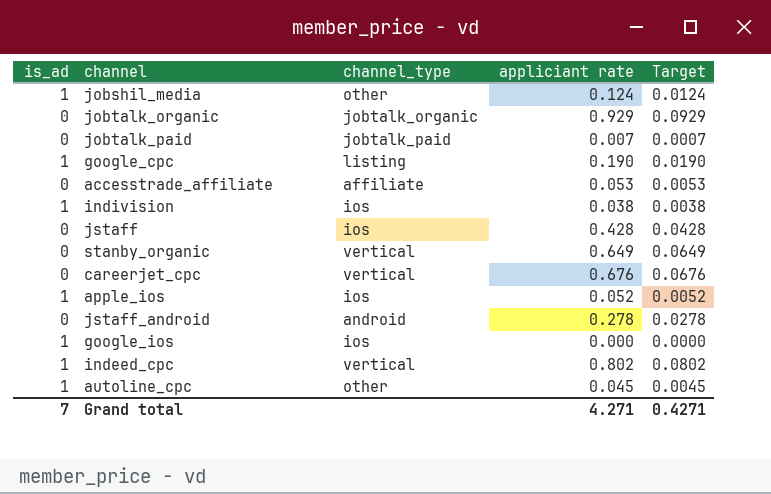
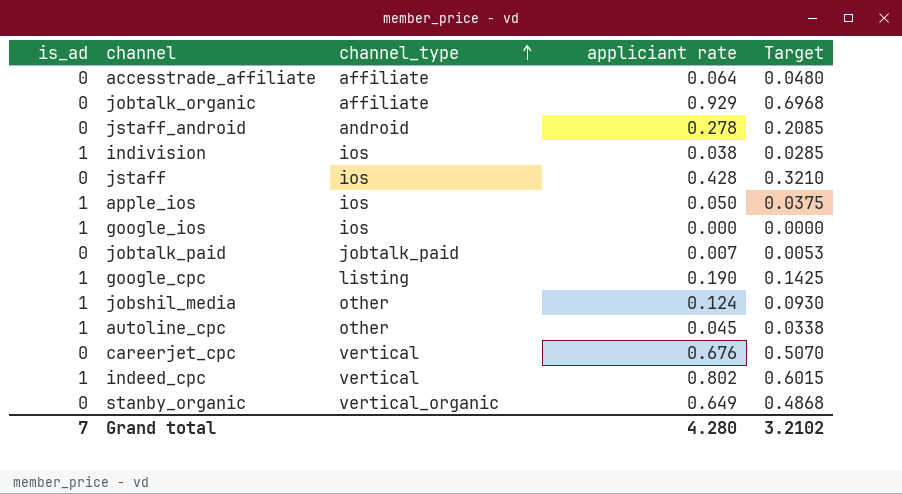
row order: none -> channel_type ascending
column Target | formula: [appliciant rate] * 0.1 -> [appliciant rate] * 0.75
accesstrade_affiliate | appliciant rate: 0.053 -> 0.064
jobtalk_organic | channel_type: jobtalk_organic -> affiliate
apple_ios | appliciant rate: 0.052 -> 0.050
stanby_organic | channel_type: vertical -> vertical_organic
Grand total | appliciant rate: 4.271 -> 4.280
Grand total | Target: 0.4271 -> 3.2102

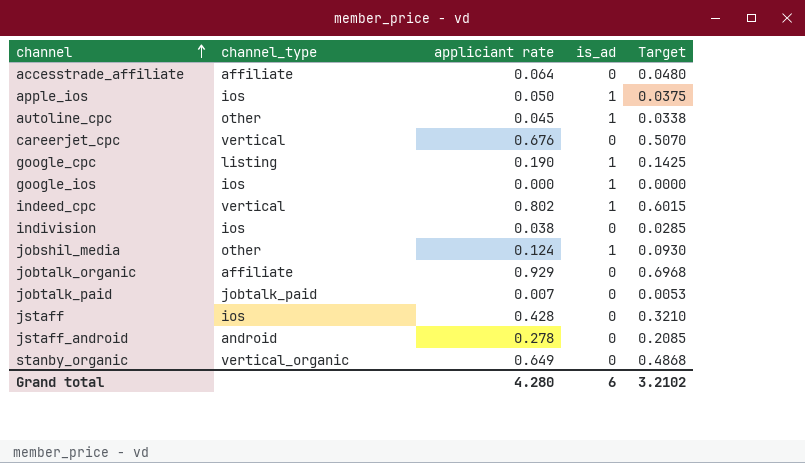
row order: channel_type ascending -> channel ascending
column is_ad | position: 1 -> 4
indivision | is_ad: 1 -> 0
Grand total | is_ad: 7 -> 6

